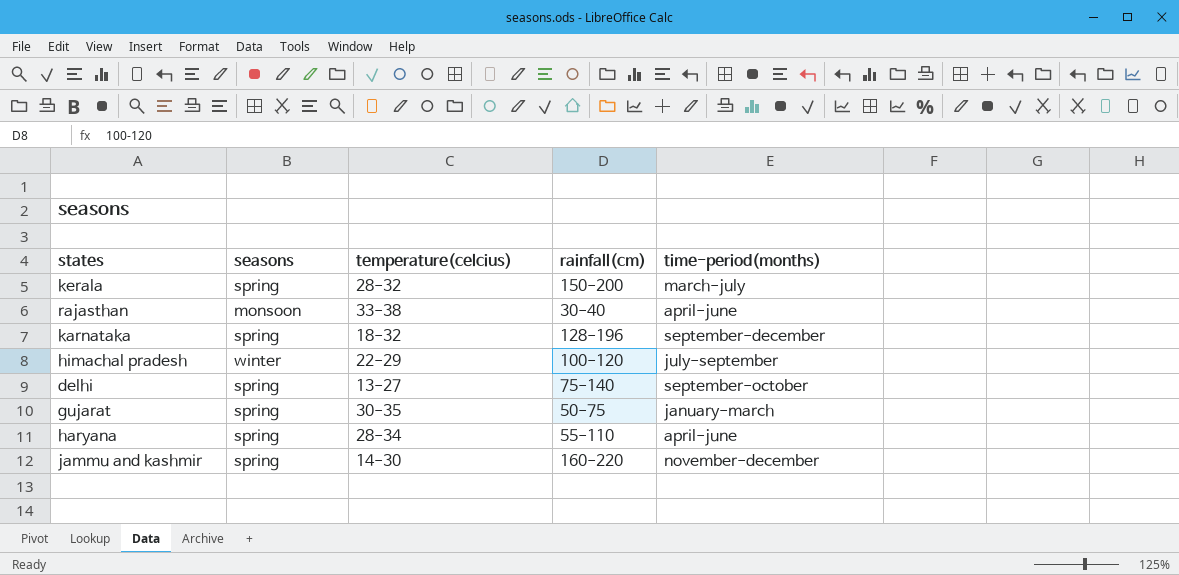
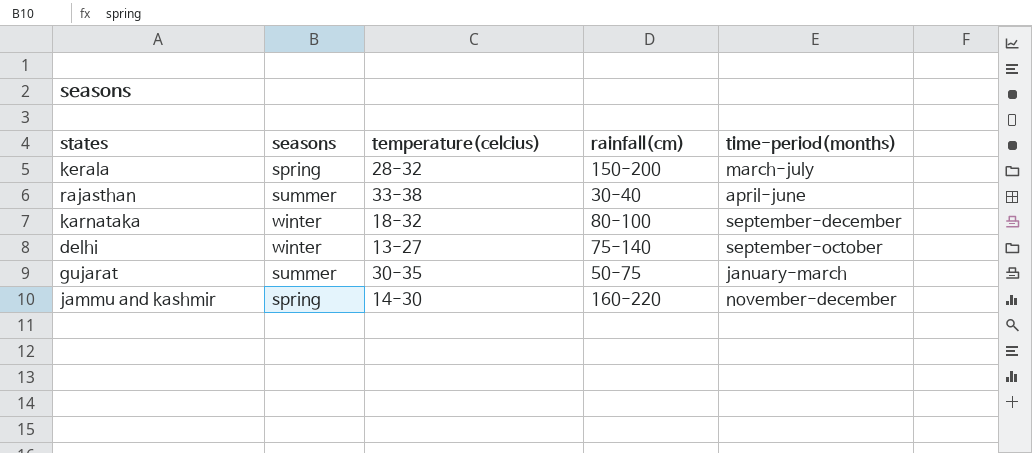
row himachal pradesh: winter | 22-29 | 100-120 | july-september -> none
row haryana: spring | 28-34 | 55-110 | april-june -> none
rajasthan | seasons: monsoon -> summer
karnataka | seasons: spring -> winter
karnataka | rainfall(cm): 128-196 -> 80-100
delhi | seasons: spring -> winter
gujarat | seasons: spring -> summer

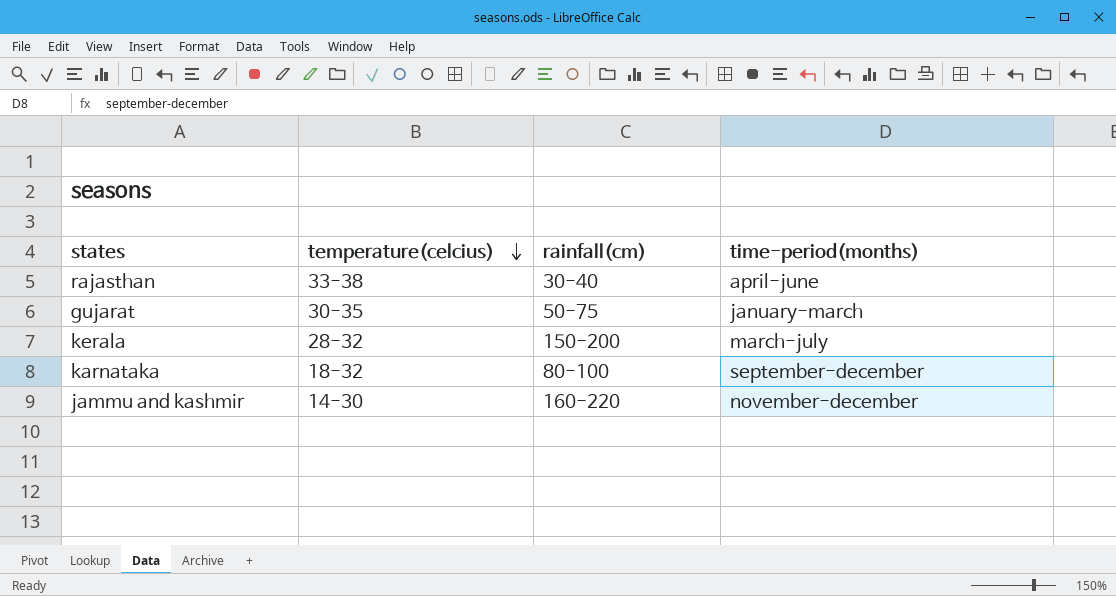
row order: none -> temperature(celcius) descending
column seasons | position: 2 -> none
row delhi: winter | 13-27 | 75-140 | september-october -> none

